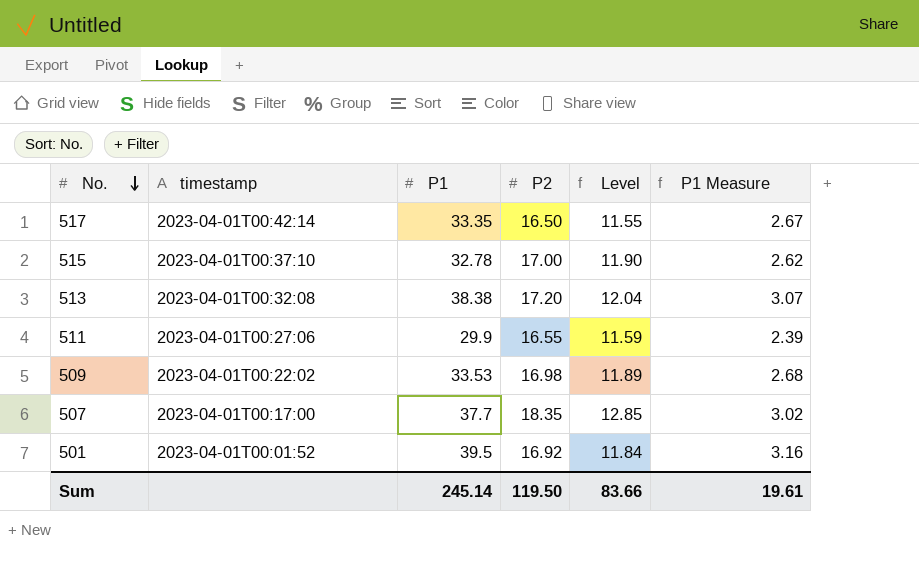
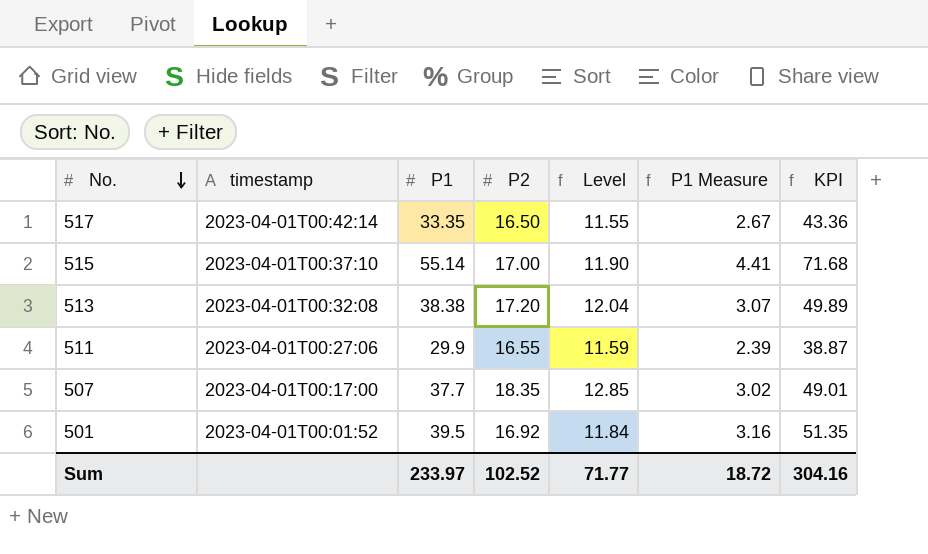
column KPI | formula: none -> [P1] * 1.3
row 509: 2023-04-01T00:22:02 | 33.53 | 16.98 | 11.89 | 2.68 -> none
515 | P1: 32.78 -> 55.14
515 | P1 Measure: 2.62 -> 4.41
Sum | P1: 245.14 -> 233.97
Sum | P2: 119.50 -> 102.52
Sum | Level: 83.66 -> 71.77
Sum | P1 Measure: 19.61 -> 18.72

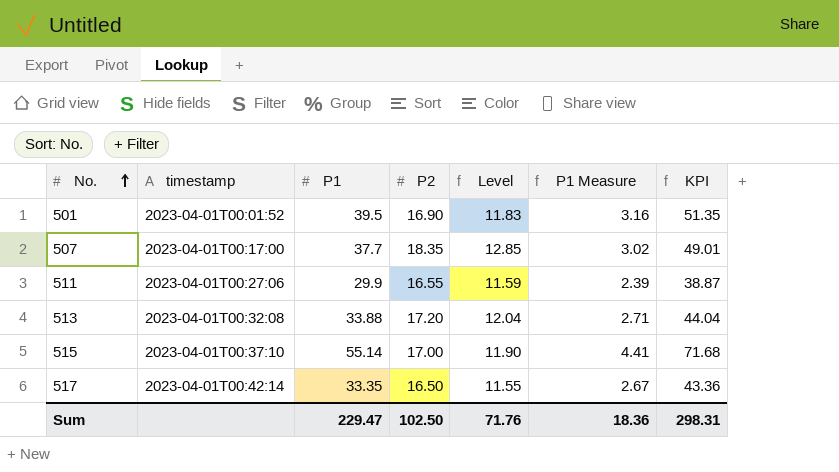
row order: No. descending -> No. ascending
501 | P2: 16.92 -> 16.90
501 | Level: 11.84 -> 11.83
513 | P1: 38.38 -> 33.88
513 | P1 Measure: 3.07 -> 2.71
513 | KPI: 49.89 -> 44.04
Sum | P1: 233.97 -> 229.47
Sum | P2: 102.52 -> 102.50
Sum | Level: 71.77 -> 71.76
Sum | P1 Measure: 18.72 -> 18.36
Sum | KPI: 304.16 -> 298.31

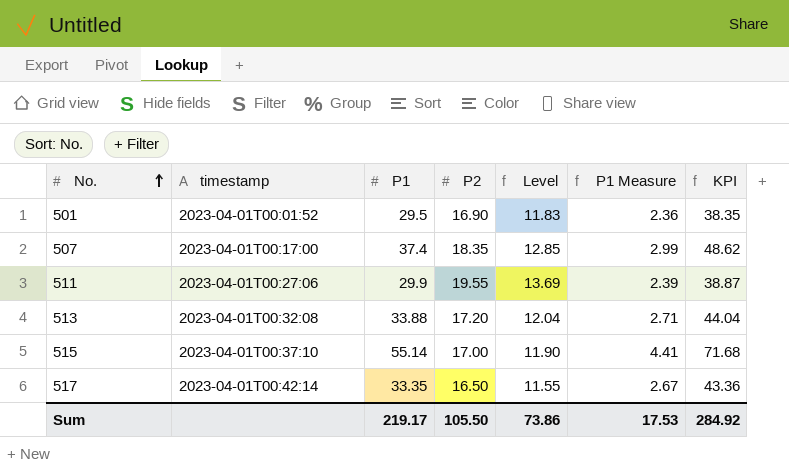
501 | P1: 39.5 -> 29.5
501 | P1 Measure: 3.16 -> 2.36
501 | KPI: 51.35 -> 38.35
507 | P1: 37.7 -> 37.4
507 | P1 Measure: 3.02 -> 2.99
507 | KPI: 49.01 -> 48.62
511 | P2: 16.55 -> 19.55
511 | Level: 11.59 -> 13.69
Sum | P1: 229.47 -> 219.17
Sum | P2: 102.50 -> 105.50
Sum | Level: 71.76 -> 73.86
Sum | P1 Measure: 18.36 -> 17.53
Sum | KPI: 298.31 -> 284.92

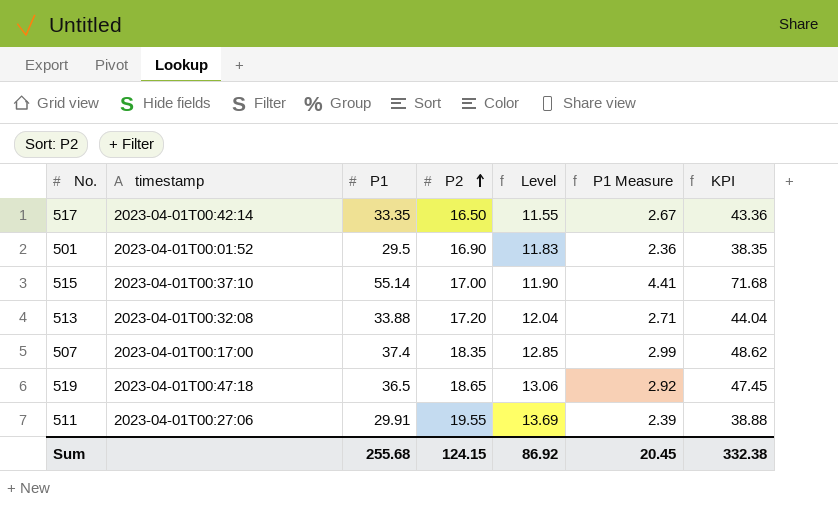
row order: No. ascending -> P2 ascending
row 519: none -> 2023-04-01T00:47:18 | 36.5 | 18.65 | 13.06 | 2.92 | 47.45
511 | P1: 29.9 -> 29.91
511 | KPI: 38.87 -> 38.88
Sum | P1: 219.17 -> 255.68
Sum | P2: 105.50 -> 124.15
Sum | Level: 73.86 -> 86.92
Sum | P1 Measure: 17.53 -> 20.45
Sum | KPI: 284.92 -> 332.38

